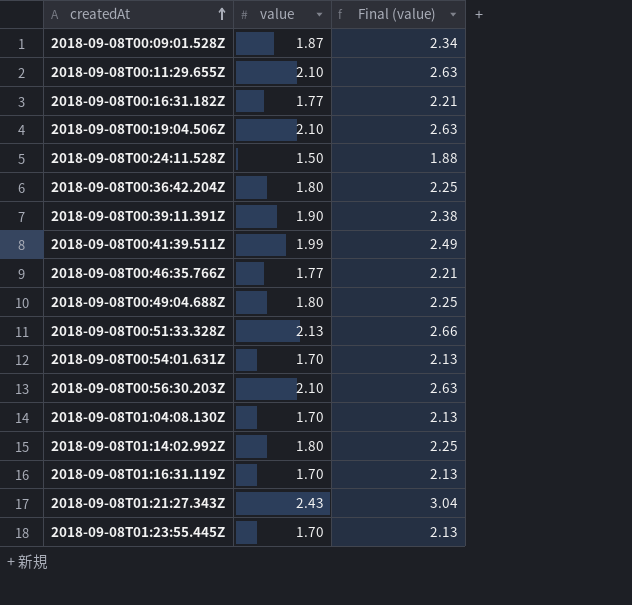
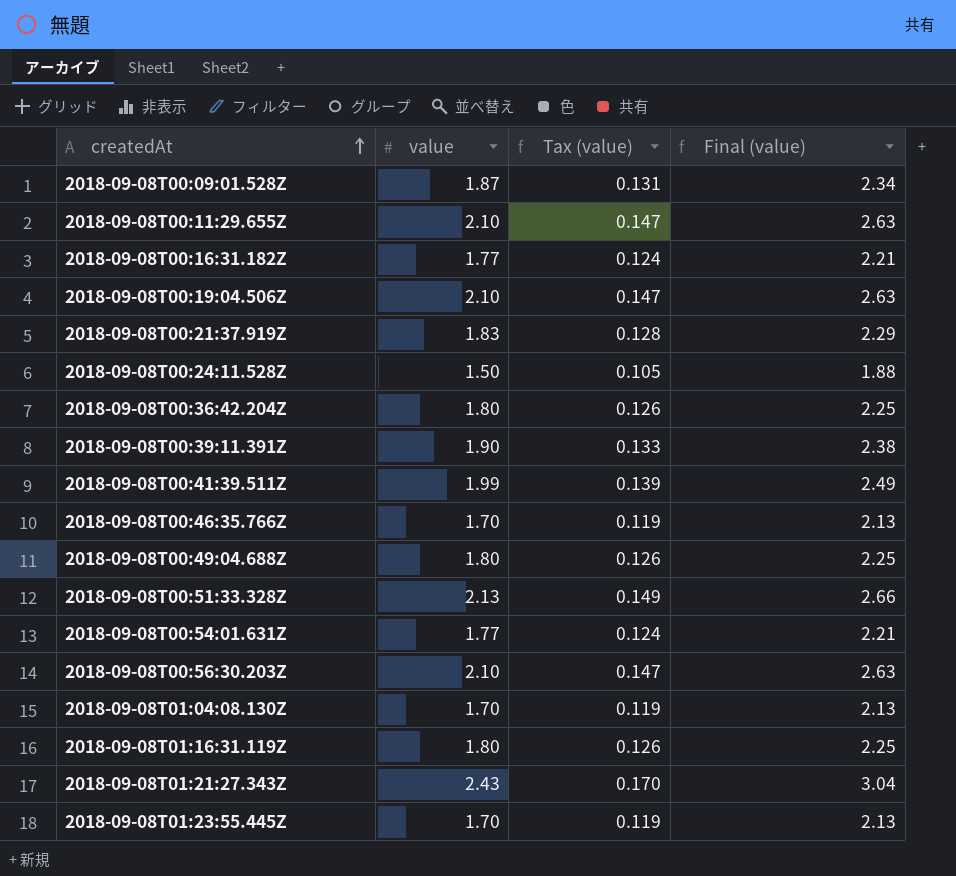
column Tax (value) | formula: none -> [value] * 0.07
row 2018-09-08T01:14:02.992Z: 1.80 | 2.25 -> none
row 2018-09-08T00:21:37.919Z: none -> 1.83 | 0.128 | 2.29
2018-09-08T00:46:35.766Z | value: 1.77 -> 1.70
2018-09-08T00:46:35.766Z | Final (value): 2.21 -> 2.13
2018-09-08T00:54:01.631Z | value: 1.70 -> 1.77
2018-09-08T00:54:01.631Z | Final (value): 2.13 -> 2.21
2018-09-08T01:16:31.119Z | value: 1.70 -> 1.80
2018-09-08T01:16:31.119Z | Final (value): 2.13 -> 2.25

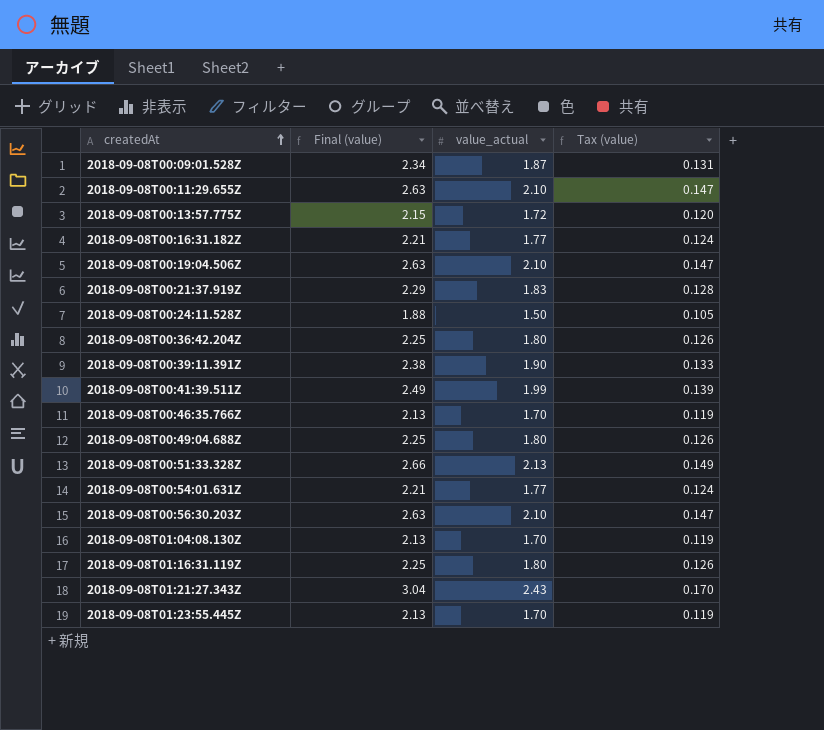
column Final (value) | position: 4 -> 2
column name: value -> value_actual
row 2018-09-08T00:13:57.775Z: none -> 2.15 | 1.72 | 0.120

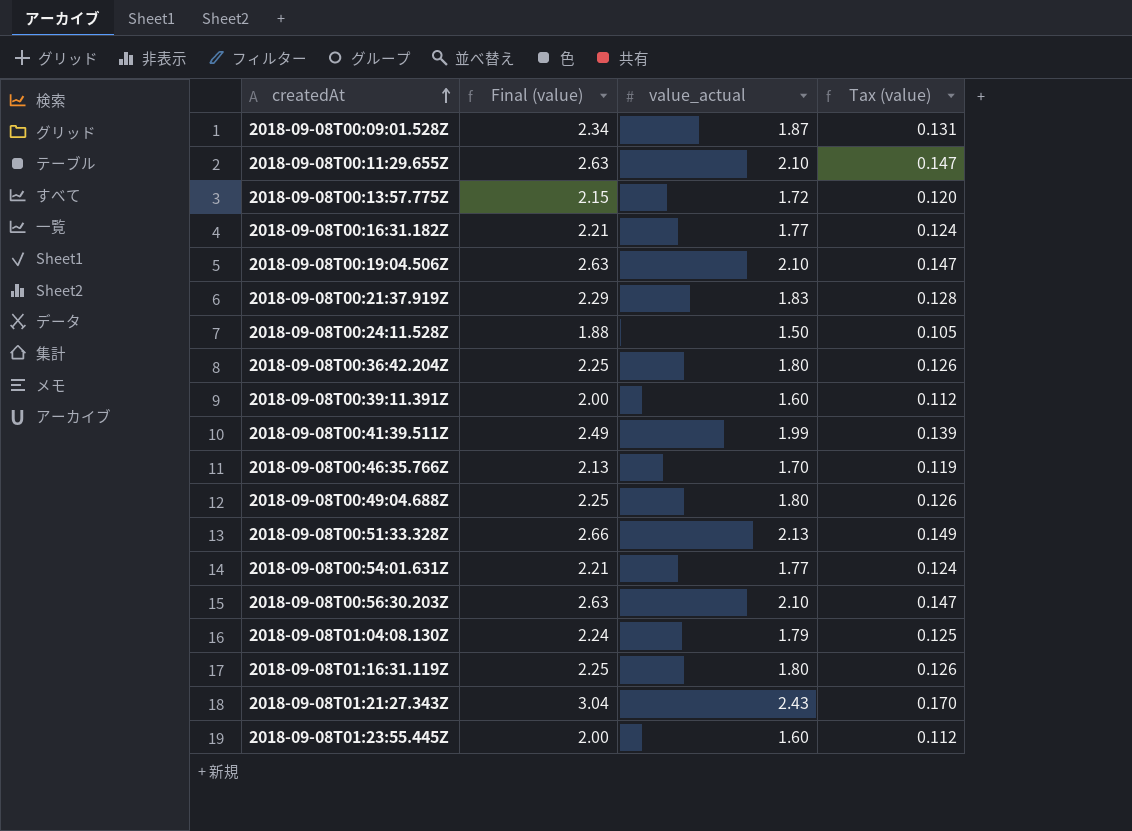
2018-09-08T00:39:11.391Z | Final (value): 2.38 -> 2.00
2018-09-08T00:39:11.391Z | value_actual: 1.90 -> 1.60
2018-09-08T00:39:11.391Z | Tax (value): 0.133 -> 0.112
2018-09-08T01:04:08.130Z | Final (value): 2.13 -> 2.24
2018-09-08T01:04:08.130Z | value_actual: 1.70 -> 1.79
2018-09-08T01:04:08.130Z | Tax (value): 0.119 -> 0.125
2018-09-08T01:23:55.445Z | Final (value): 2.13 -> 2.00
2018-09-08T01:23:55.445Z | value_actual: 1.70 -> 1.60
2018-09-08T01:23:55.445Z | Tax (value): 0.119 -> 0.112

